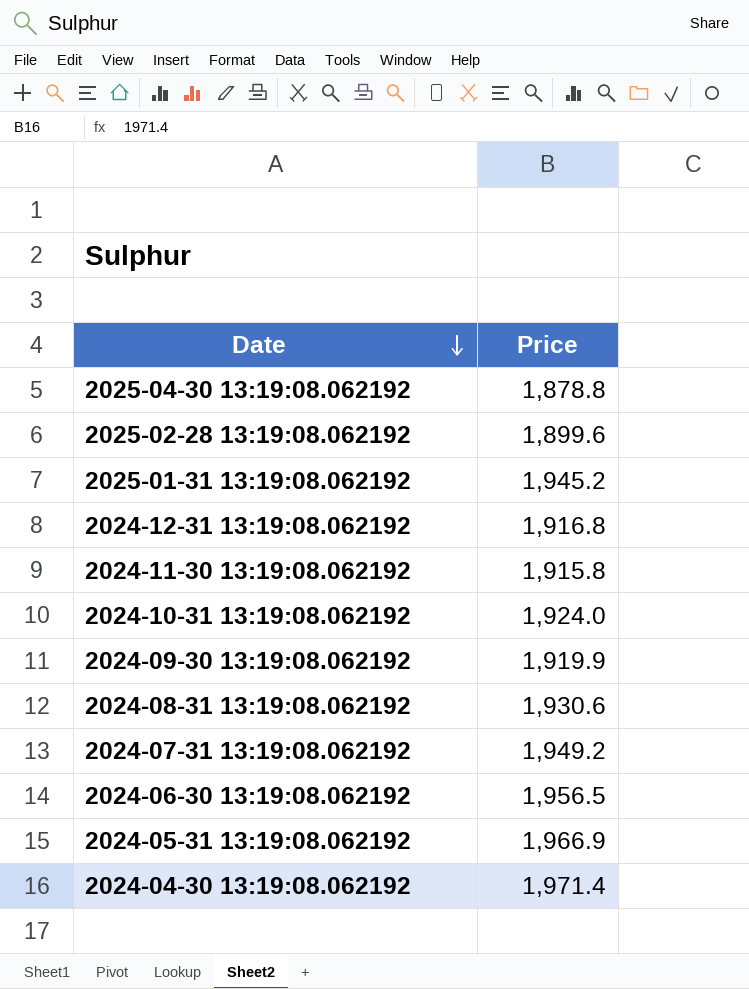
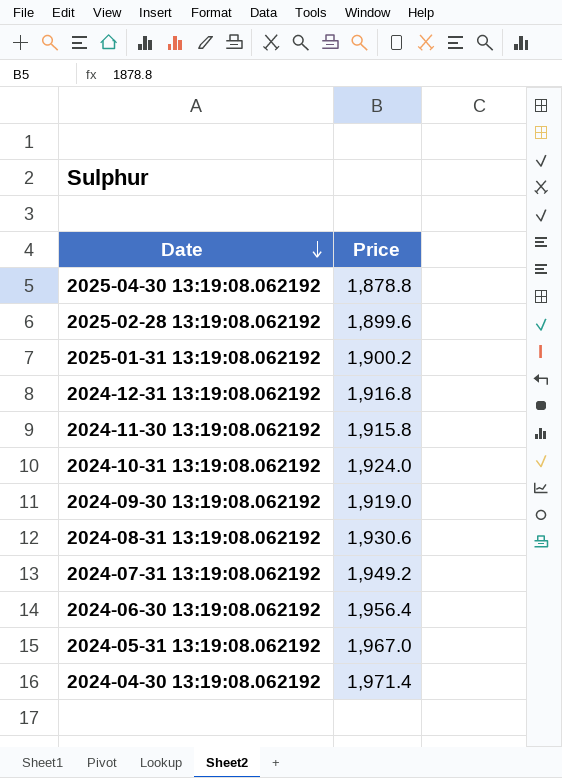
2025-01-31 13:19:08.062192 | Price: 1,945.2 -> 1,900.2
2024-09-30 13:19:08.062192 | Price: 1,919.9 -> 1,919.0
2024-06-30 13:19:08.062192 | Price: 1,956.5 -> 1,956.4
2024-05-31 13:19:08.062192 | Price: 1,966.9 -> 1,967.0

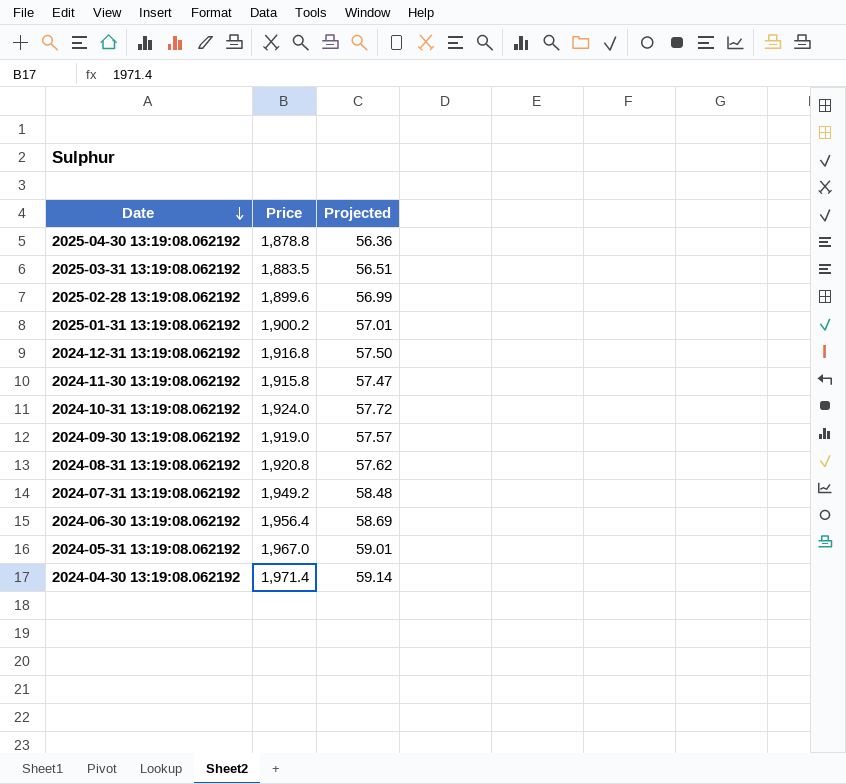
column Projected | formula: none -> [Price] * 0.03
row 2025-03-31 13:19:08.062192: none -> 1,883.5 | 56.51
2024-08-31 13:19:08.062192 | Price: 1,930.6 -> 1,920.8

